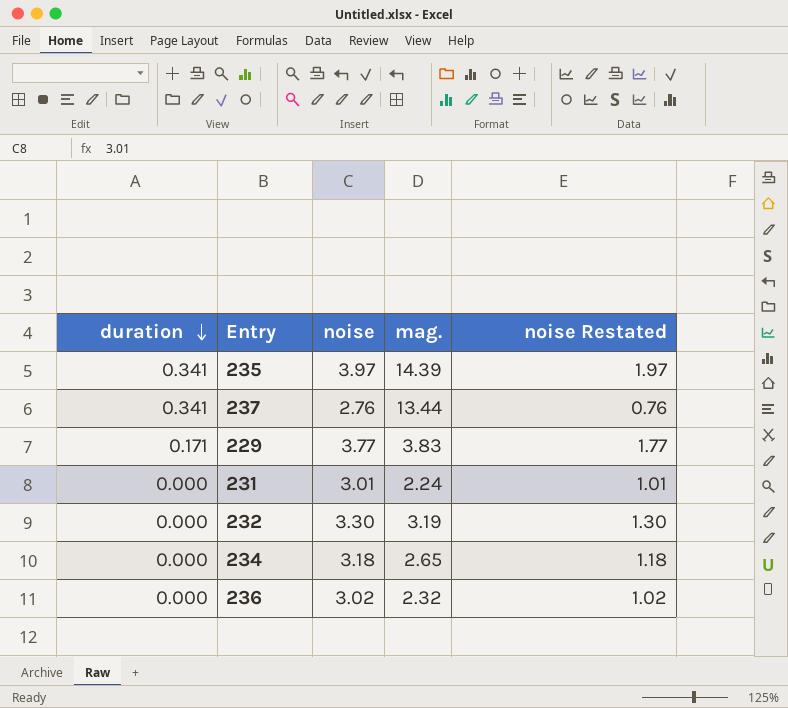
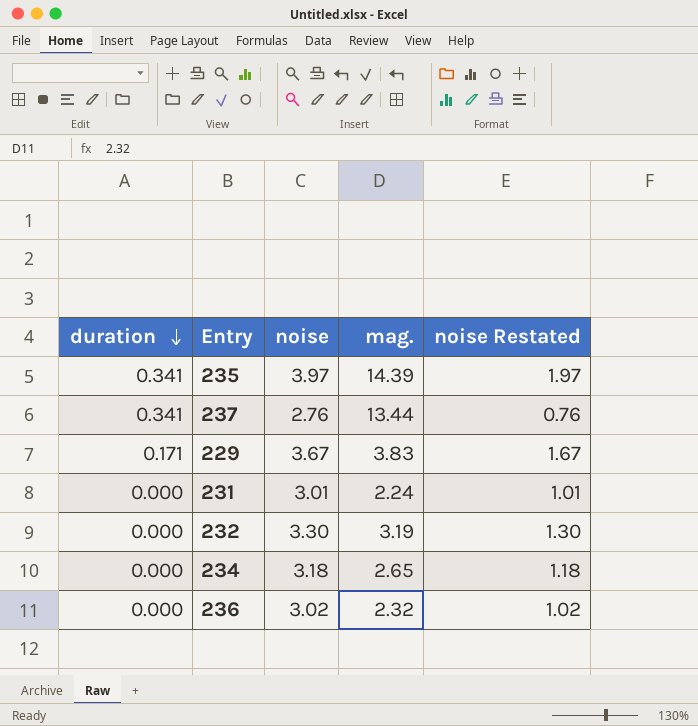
229 | noise: 3.77 -> 3.67
229 | noise Restated: 1.77 -> 1.67

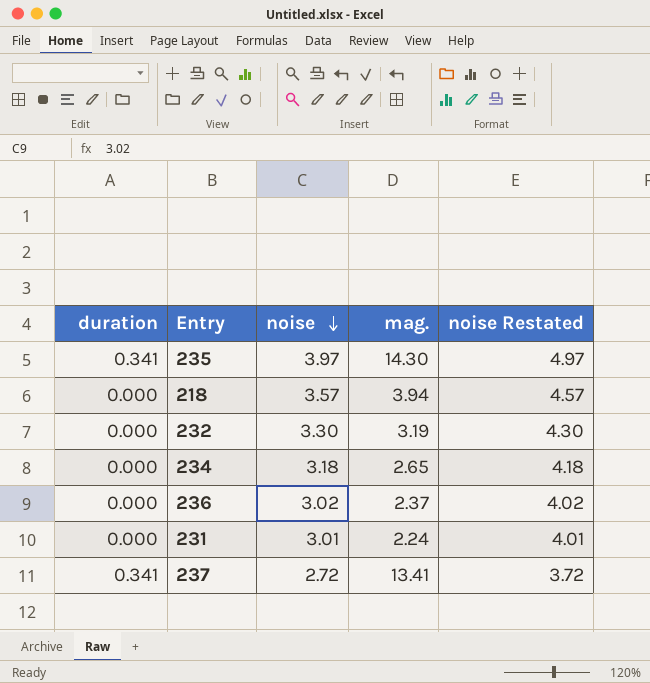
row order: duration descending -> noise descending
column noise Restated | formula: [noise] - 2 -> [noise] + 1
row 229: 0.171 | 3.67 | 3.83 | 1.67 -> none
235 | mag.: 14.39 -> 14.30
row 218: none -> 0.000 | 3.57 | 3.94 | 4.57
236 | mag.: 2.32 -> 2.37
237 | noise: 2.76 -> 2.72
237 | mag.: 13.44 -> 13.41

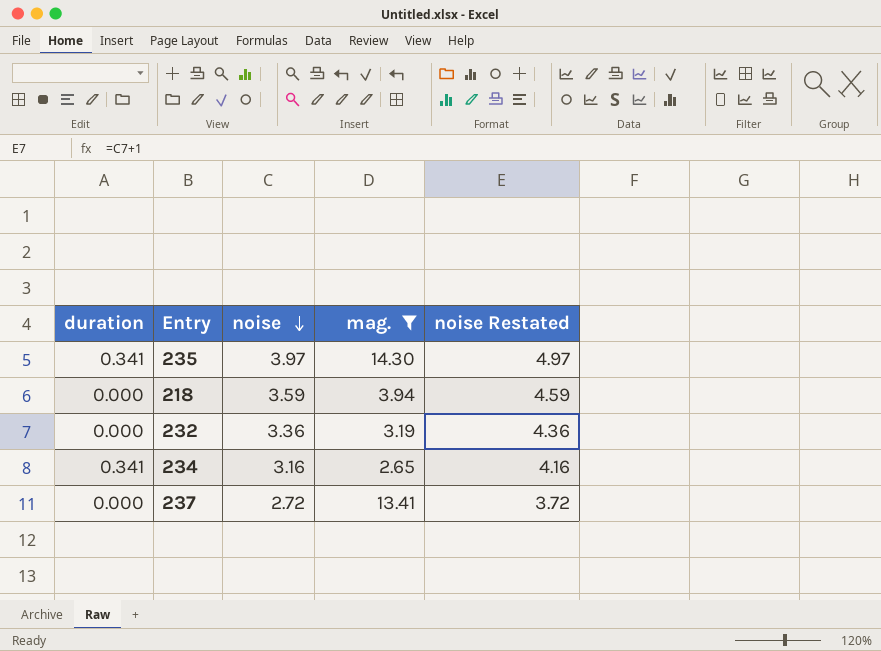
filter: none -> mag. >= 2.65
218 | noise: 3.57 -> 3.59
218 | noise Restated: 4.57 -> 4.59
232 | noise: 3.30 -> 3.36
232 | noise Restated: 4.30 -> 4.36
234 | duration: 0.000 -> 0.341
234 | noise: 3.18 -> 3.16
234 | noise Restated: 4.18 -> 4.16
237 | duration: 0.341 -> 0.000

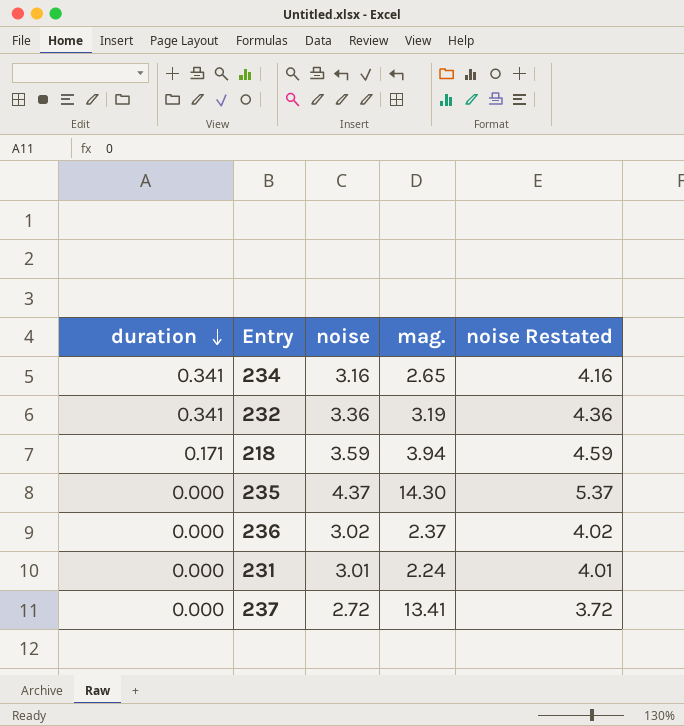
filter: mag. >= 2.65 -> none
row order: noise descending -> duration descending
232 | duration: 0.000 -> 0.341
218 | duration: 0.000 -> 0.171
235 | duration: 0.341 -> 0.000
235 | noise: 3.97 -> 4.37
235 | noise Restated: 4.97 -> 5.37

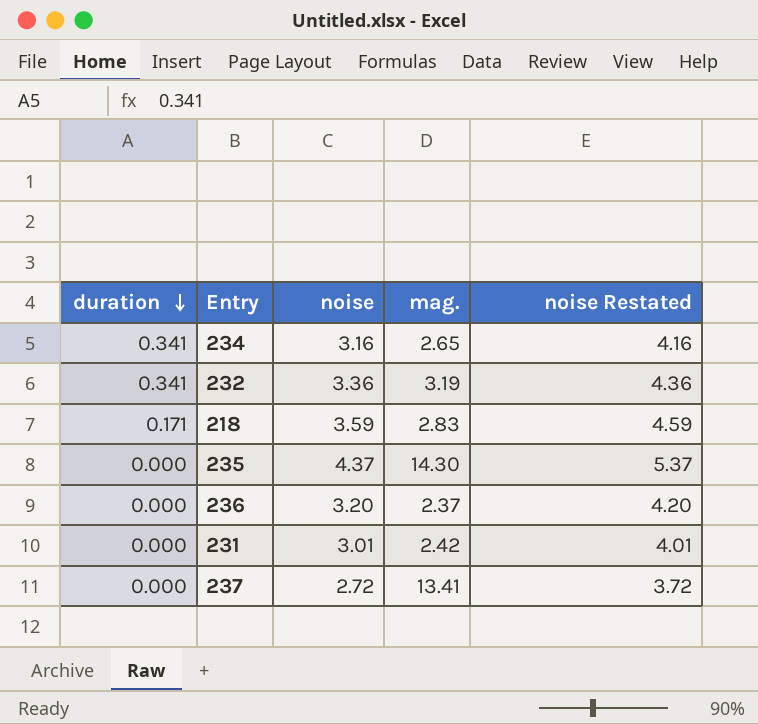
218 | mag.: 3.94 -> 2.83
236 | noise: 3.02 -> 3.20
236 | noise Restated: 4.02 -> 4.20
231 | mag.: 2.24 -> 2.42

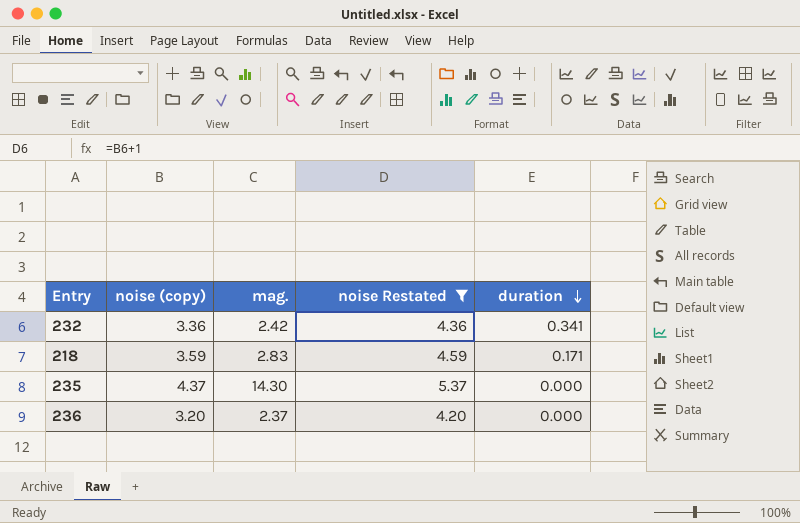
filter: none -> noise Restated >= 4.20
column name: noise -> noise (copy)
column duration | position: 1 -> 5
232 | mag.: 3.19 -> 2.42

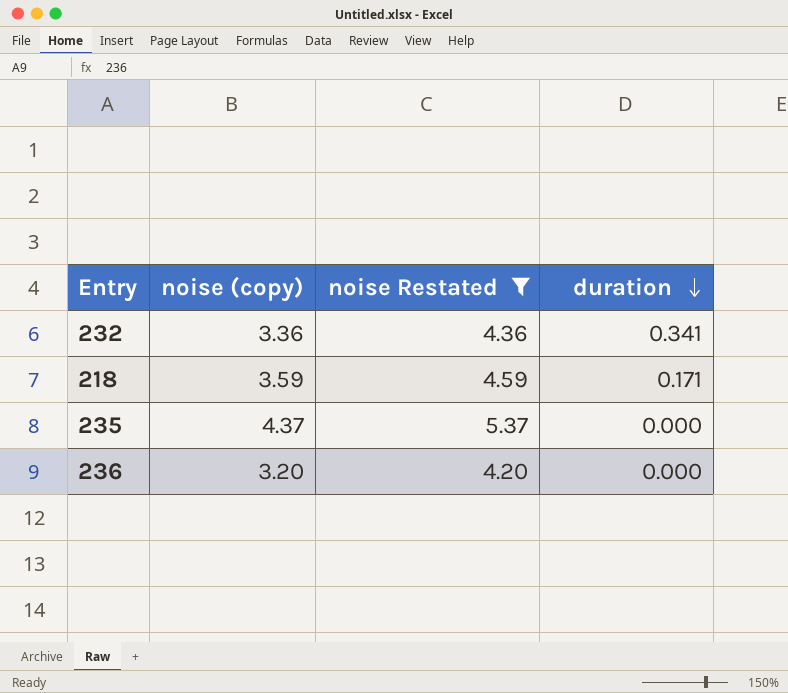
column mag. | position: 3 -> none

